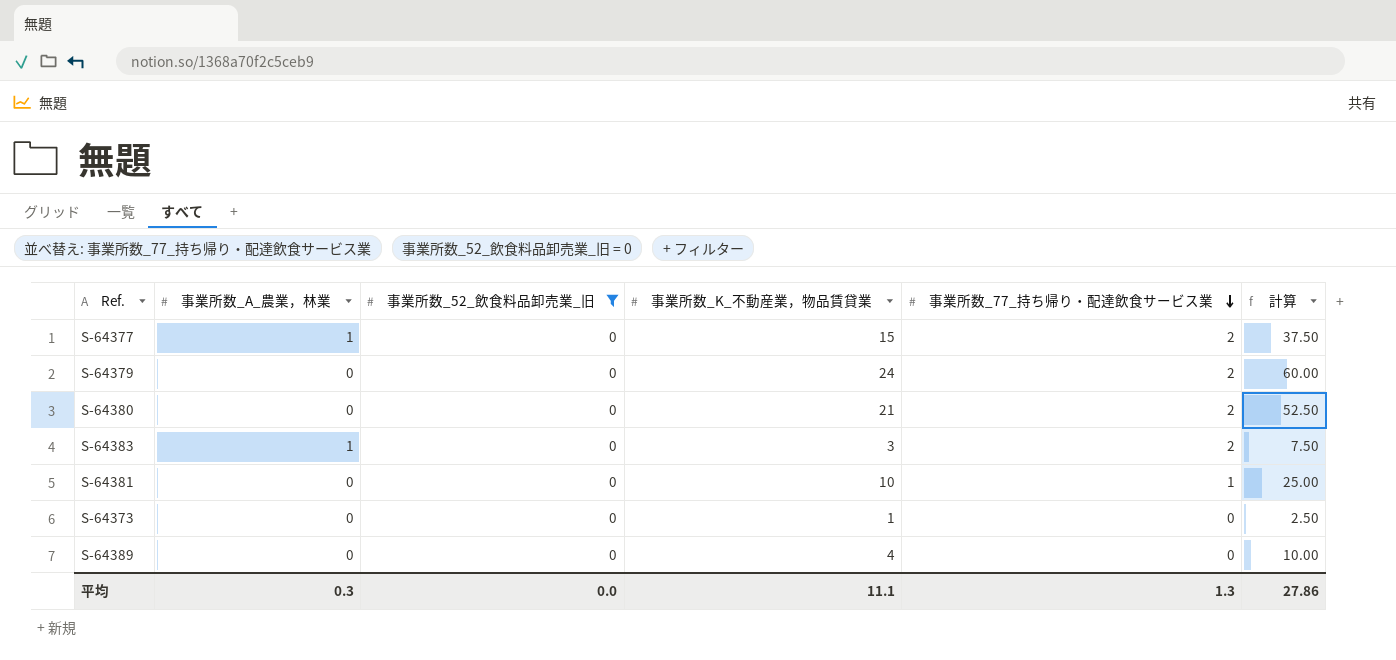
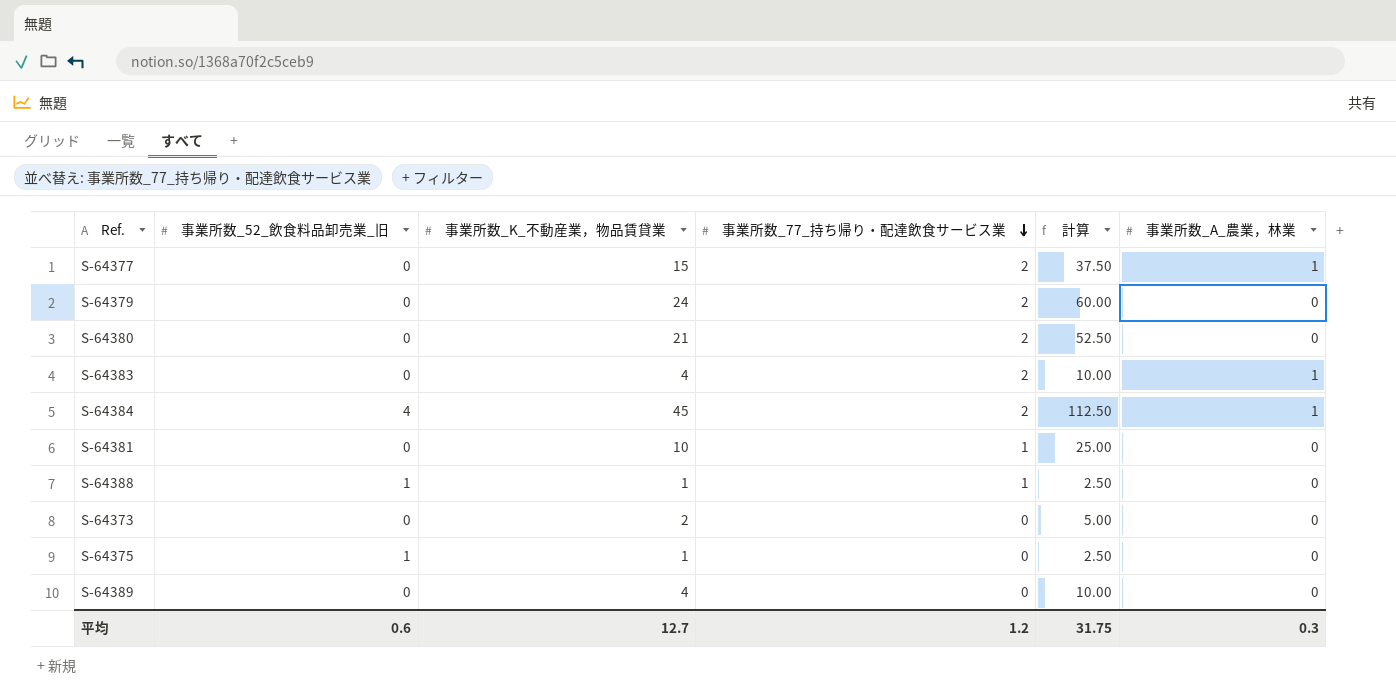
filter: 事業所数_52_飲食料品卸売業_旧 = 0 -> none
column 事業所数_A_農業，林業 | position: 2 -> 6
S-64383 | 事業所数_K_不動産業，物品賃貸業: 3 -> 4
S-64383 | 計算: 7.50 -> 10.00
S-64373 | 事業所数_K_不動産業，物品賃貸業: 1 -> 2
S-64373 | 計算: 2.50 -> 5.00
平均 | 事業所数_52_飲食料品卸売業_旧: 0.0 -> 0.6
平均 | 事業所数_K_不動産業，物品賃貸業: 11.1 -> 12.7
平均 | 事業所数_77_持ち帰り・配達飲食サービス業: 1.3 -> 1.2
平均 | 計算: 27.86 -> 31.75

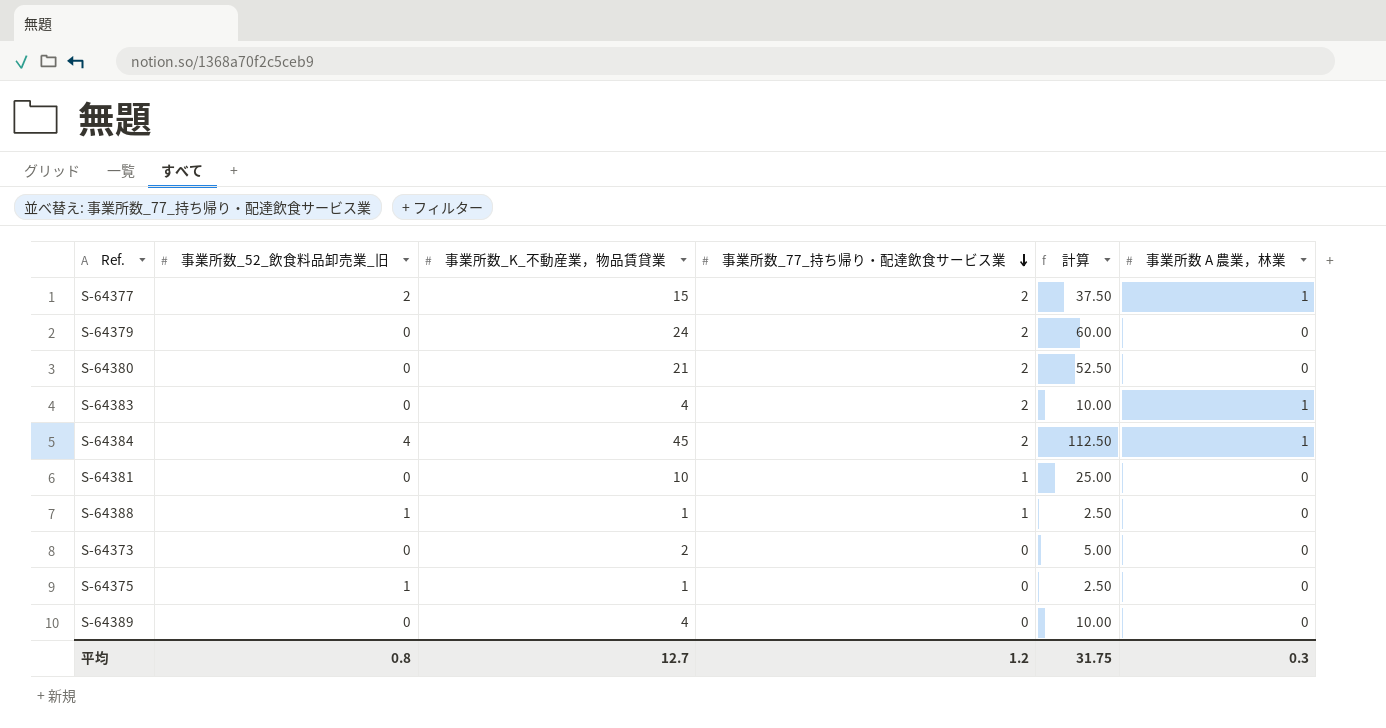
column name: 事業所数_A_農業，林業 -> 事業所数 A 農業，林業
S-64377 | 事業所数_52_飲食料品卸売業_旧: 0 -> 2
平均 | 事業所数_52_飲食料品卸売業_旧: 0.6 -> 0.8

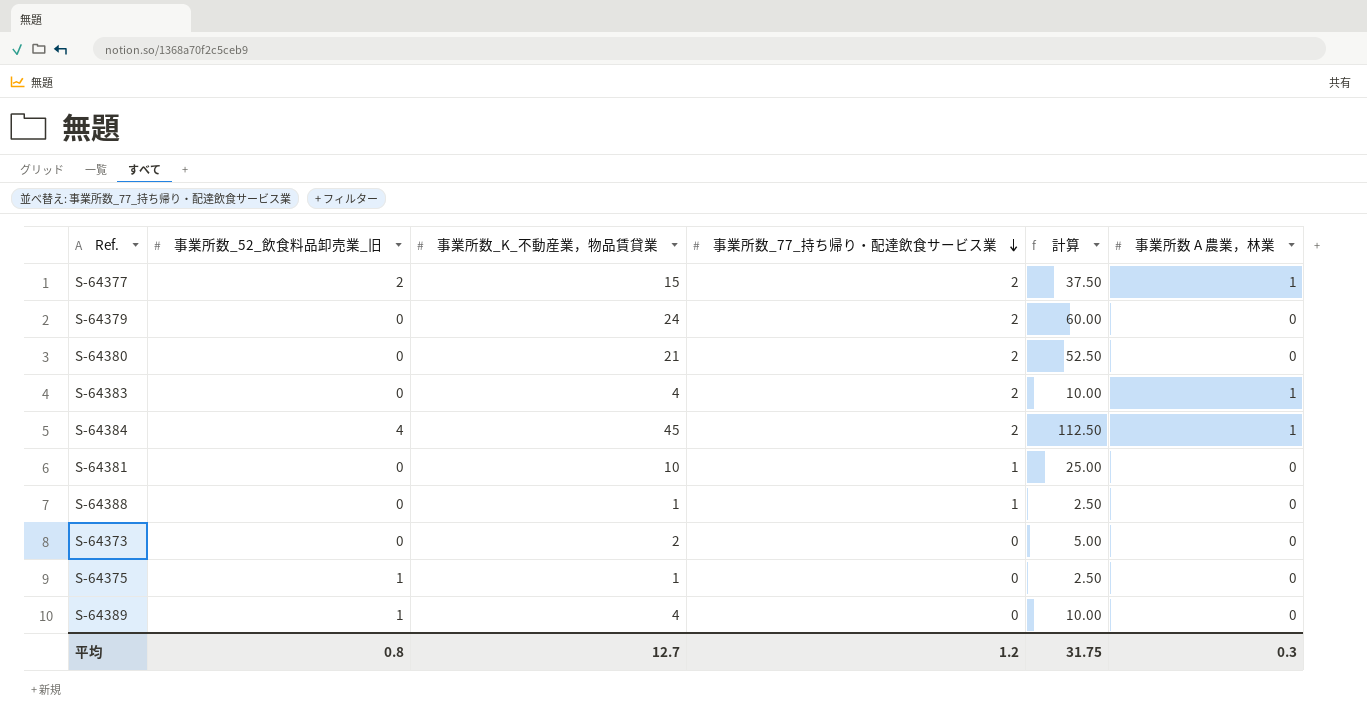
S-64388 | 事業所数_52_飲食料品卸売業_旧: 1 -> 0
S-64389 | 事業所数_52_飲食料品卸売業_旧: 0 -> 1

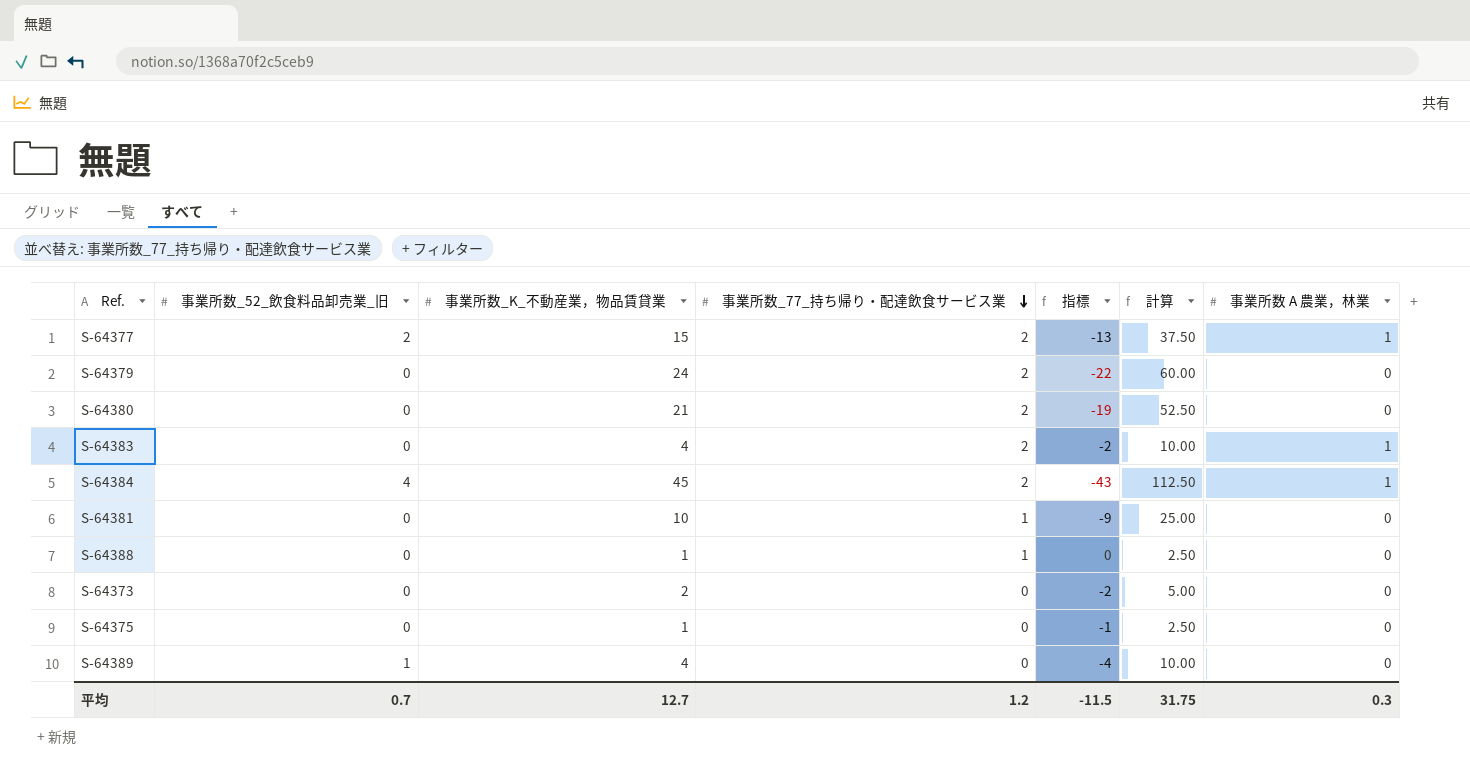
column 指標 | formula: none -> [事業所数_77_持ち帰り・配達飲食サービス業] - [事業所数_K_不動産業，物品賃貸業]
S-64375 | 事業所数_52_飲食料品卸売業_旧: 1 -> 0
平均 | 事業所数_52_飲食料品卸売業_旧: 0.8 -> 0.7

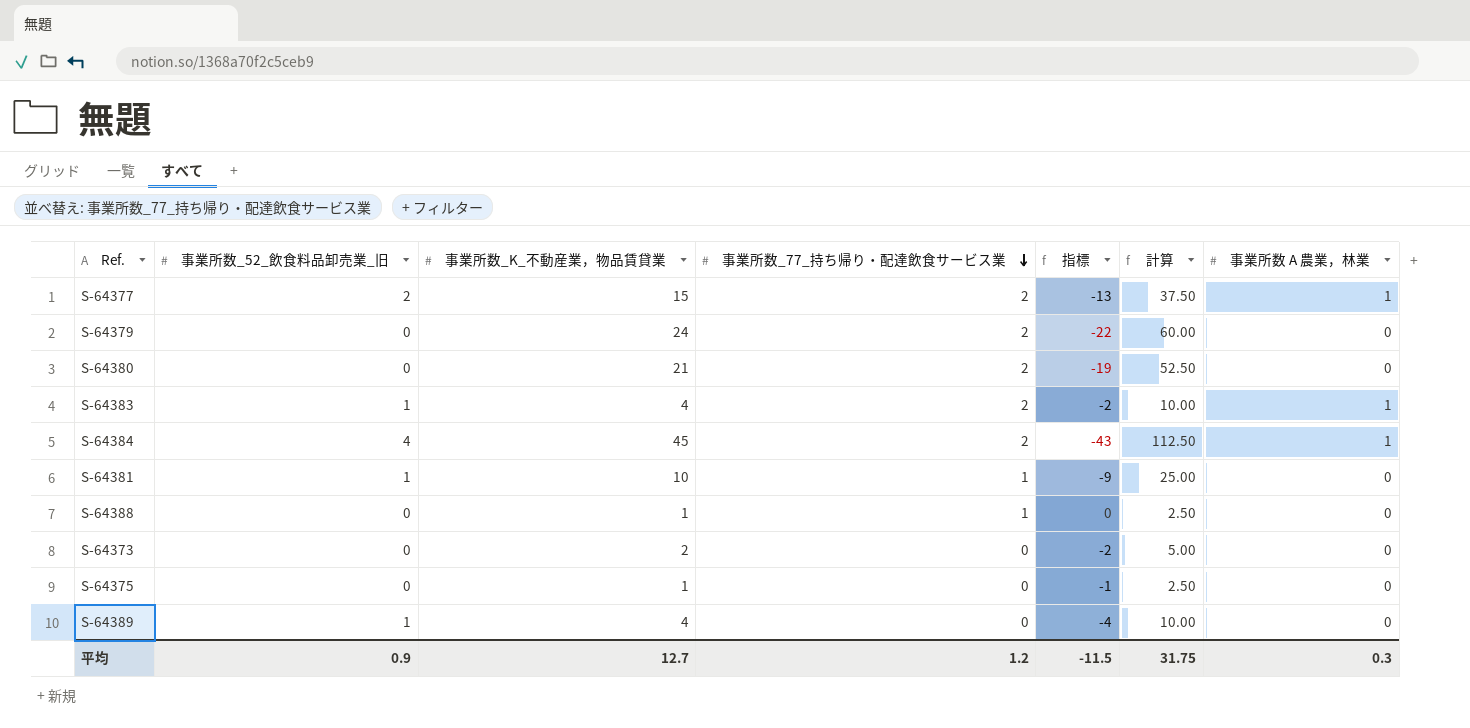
S-64383 | 事業所数_52_飲食料品卸売業_旧: 0 -> 1
S-64381 | 事業所数_52_飲食料品卸売業_旧: 0 -> 1
平均 | 事業所数_52_飲食料品卸売業_旧: 0.7 -> 0.9

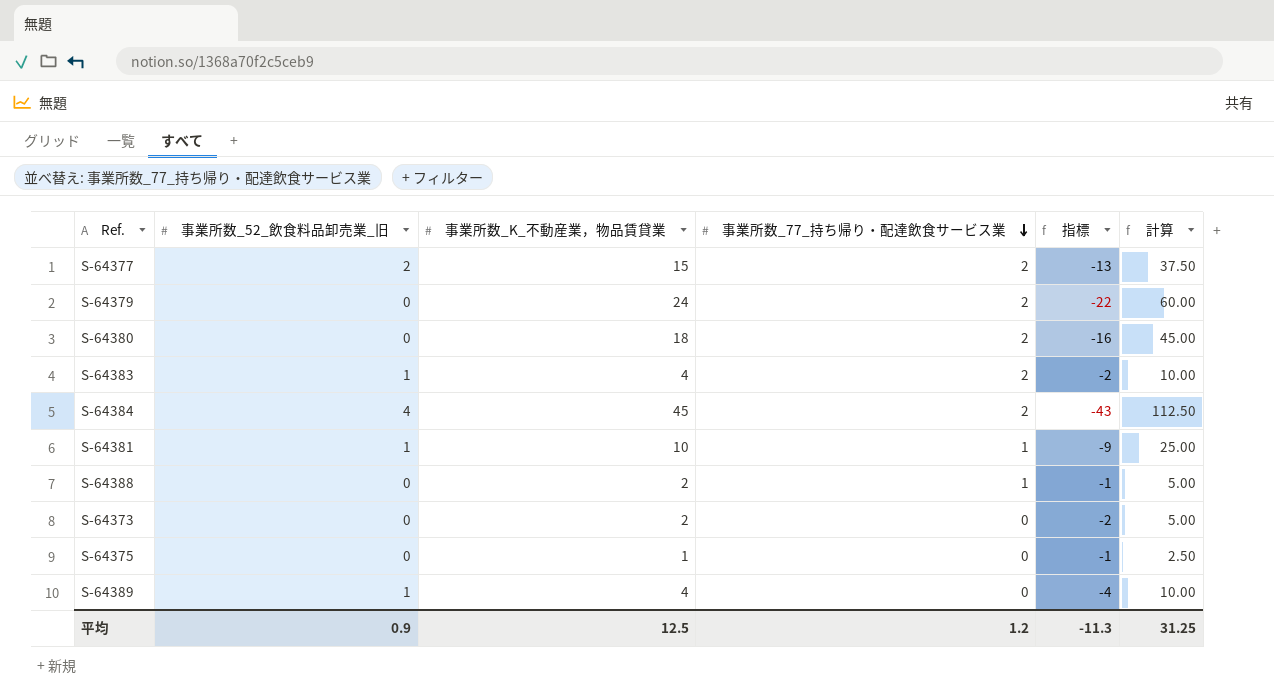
column 事業所数 A 農業，林業 | position: 7 -> none
S-64380 | 事業所数_K_不動産業，物品賃貸業: 21 -> 18
S-64380 | 指標: -19 -> -16
S-64380 | 計算: 52.50 -> 45.00
S-64388 | 事業所数_K_不動産業，物品賃貸業: 1 -> 2
S-64388 | 指標: 0 -> -1
S-64388 | 計算: 2.50 -> 5.00
平均 | 事業所数_K_不動産業，物品賃貸業: 12.7 -> 12.5
平均 | 指標: -11.5 -> -11.3
平均 | 計算: 31.75 -> 31.25

